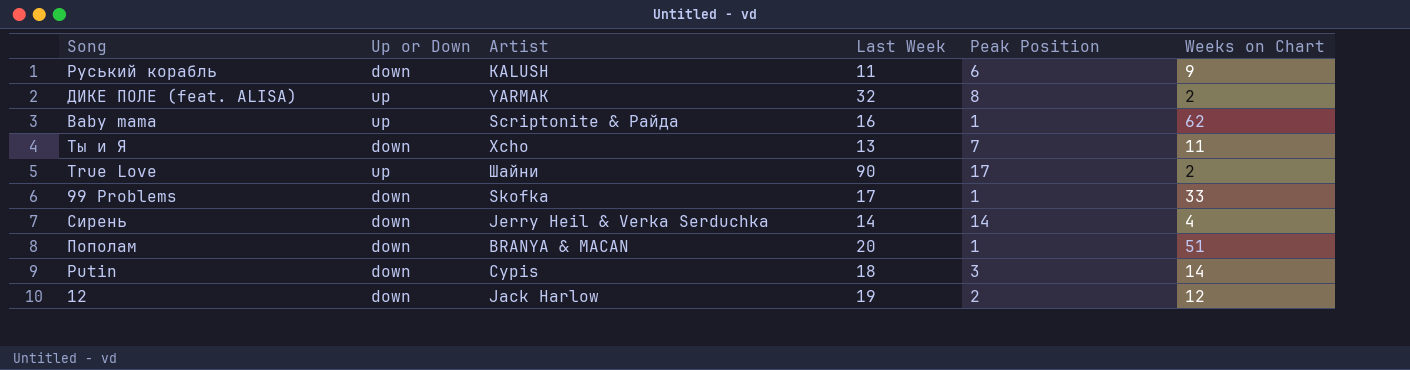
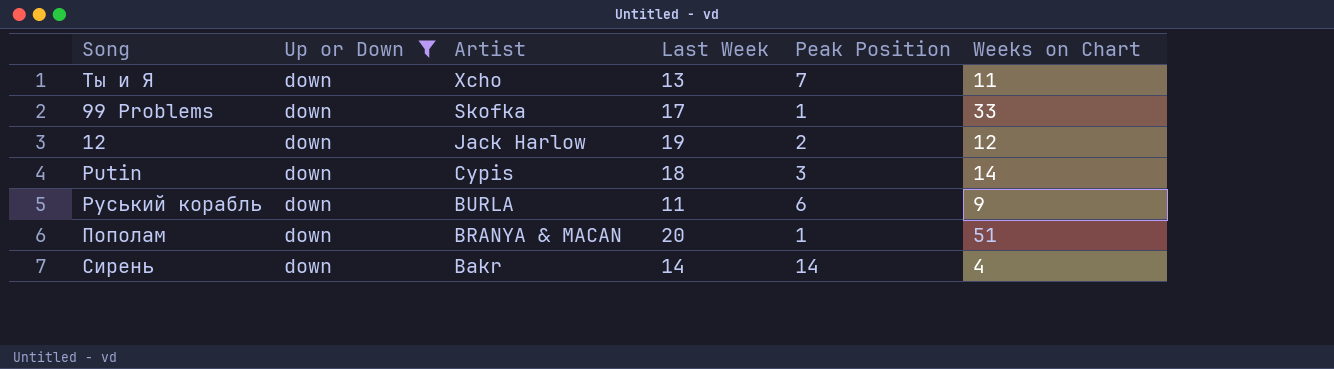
filter: none -> Up or Down = down
row order: none -> Artist descending
Руський корабль | Artist: KALUSH -> BURLA
Сирень | Artist: Jerry Heil & Verka Serduchka -> Bakr

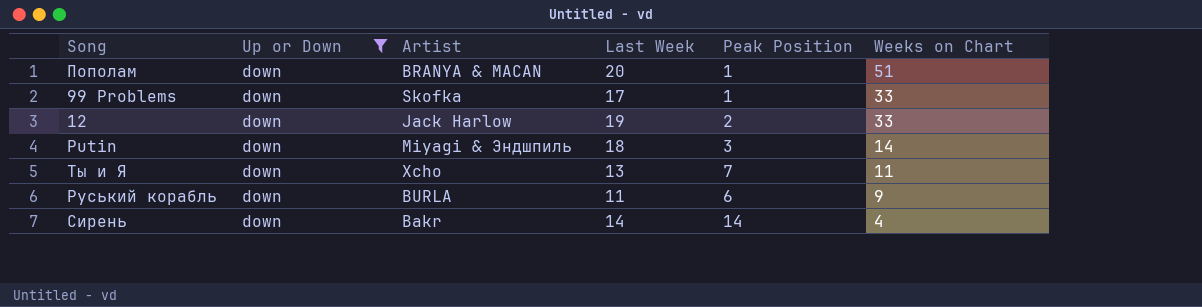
row order: Artist descending -> Weeks on Chart descending
12 | Weeks on Chart: 12 -> 33
Putin | Artist: Cypis -> Miyagi & Эндшпиль

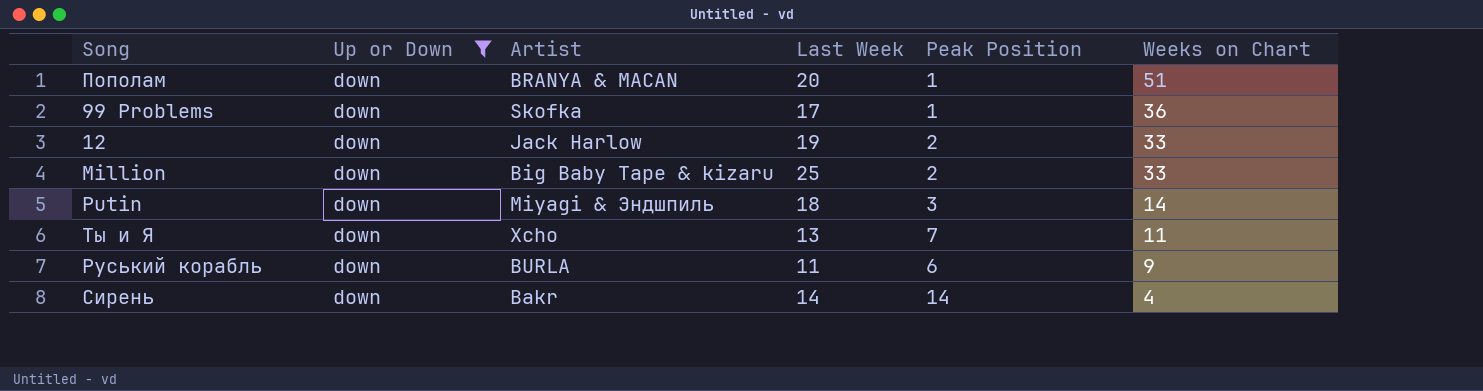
99 Problems | Weeks on Chart: 33 -> 36
row Million: none -> down | Big Baby Tape & kizaru | 25 | 2 | 33

